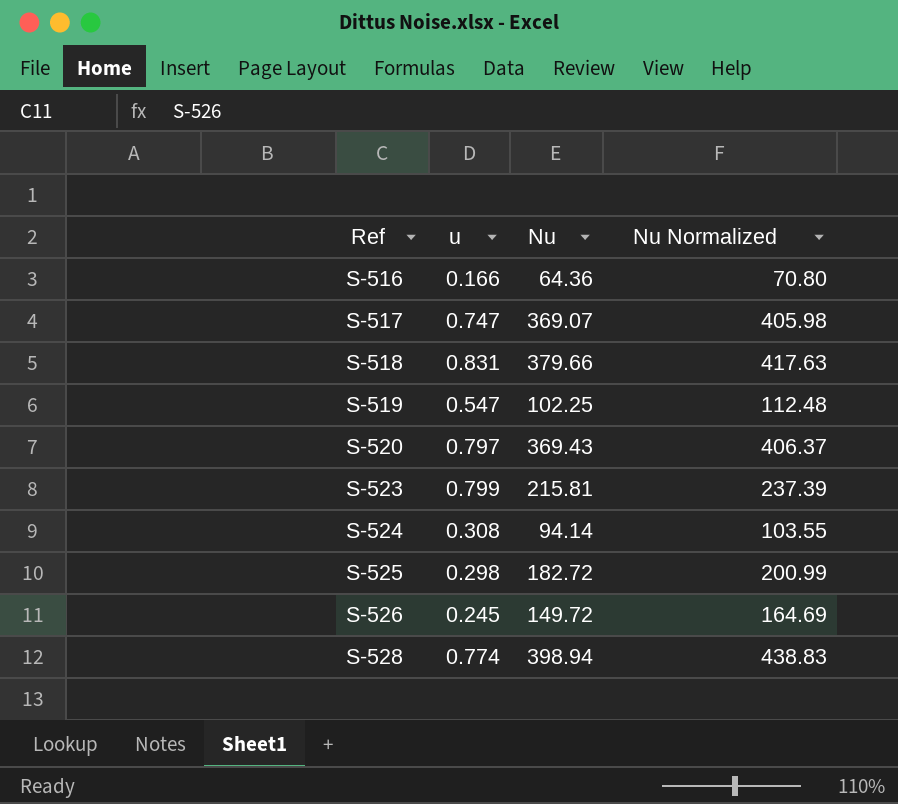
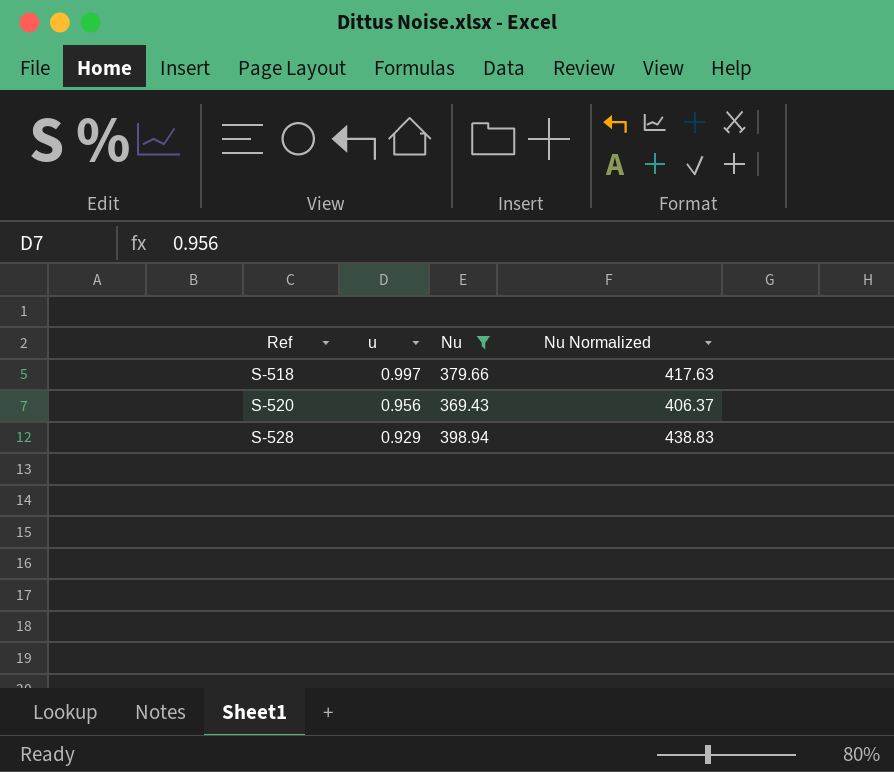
filter: none -> Nu >= 369.43
S-518 | u: 0.831 -> 0.997
S-520 | u: 0.797 -> 0.956
S-528 | u: 0.774 -> 0.929

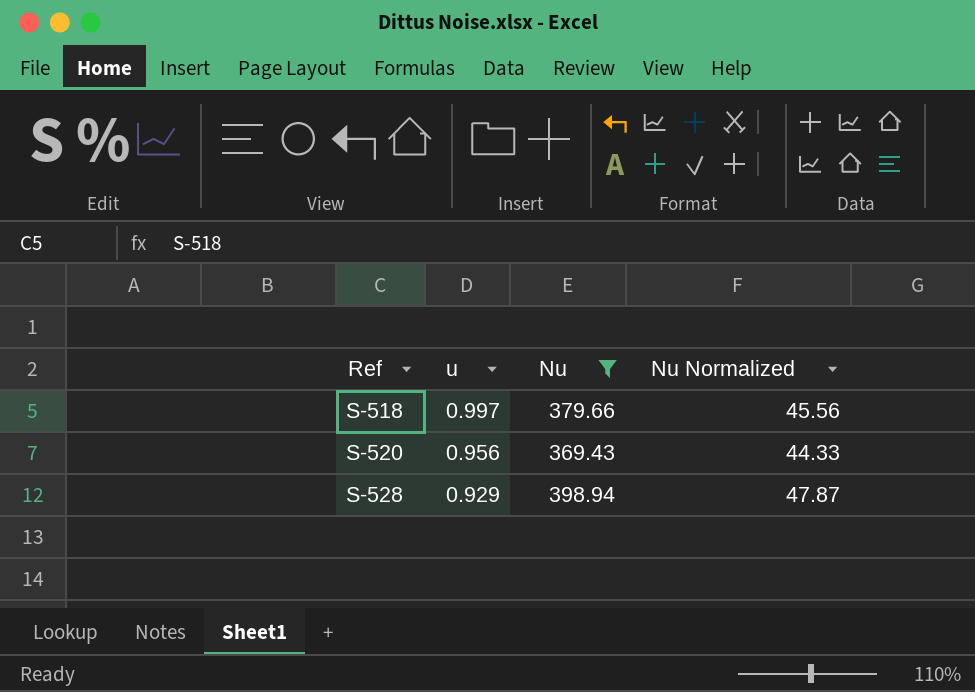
column Nu Normalized | formula: [Nu] * 1.1 -> [Nu] * 0.12

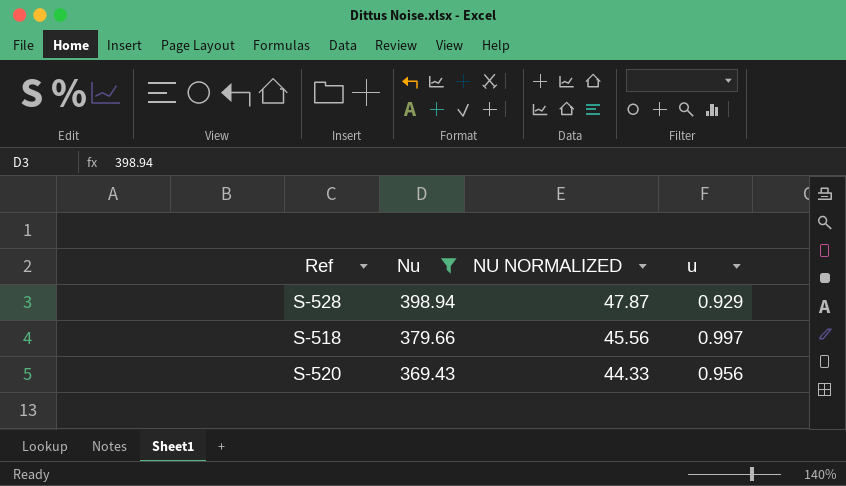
row order: Ref ascending -> Nu descending
column name: Nu Normalized -> NU NORMALIZED
column u | position: 2 -> 4

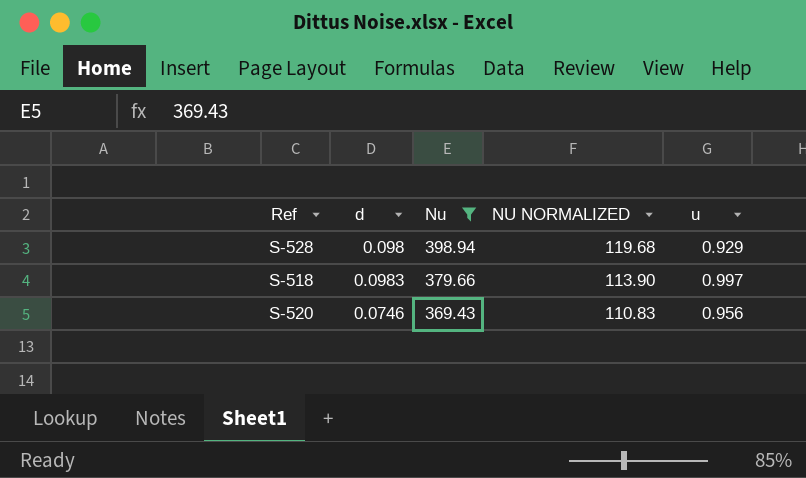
column d | position: none -> 2
column NU NORMALIZED | formula: [Nu] * 0.12 -> [Nu] * 0.3

